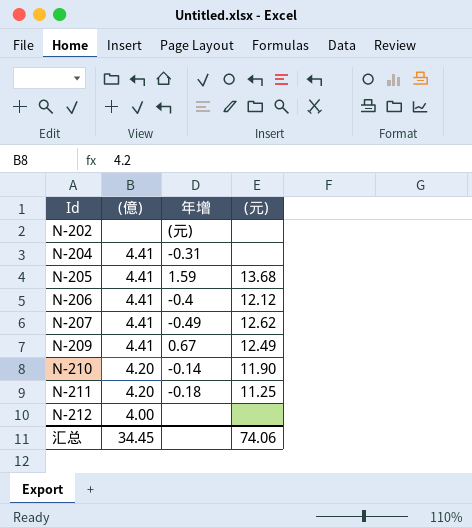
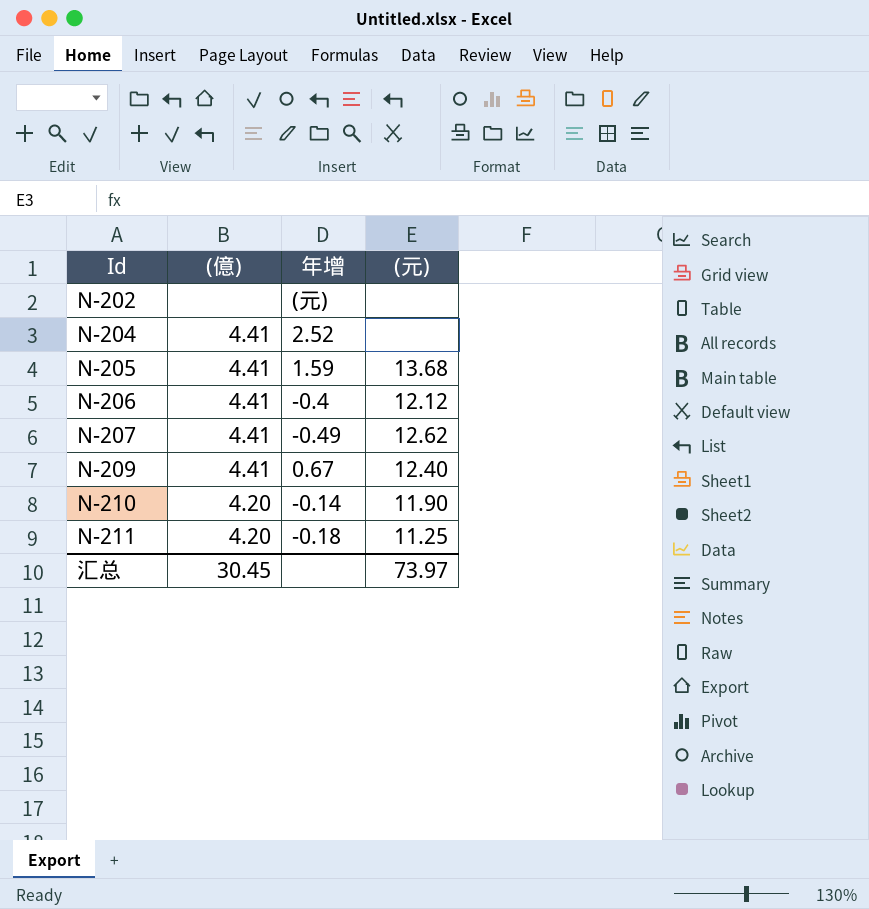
row N-212: 4.00 | none | none -> none
N-204 | 年增: -0.31 -> 2.52
N-209 | (元): 12.49 -> 12.40
汇总 | (億): 34.45 -> 30.45
汇总 | (元): 74.06 -> 73.97

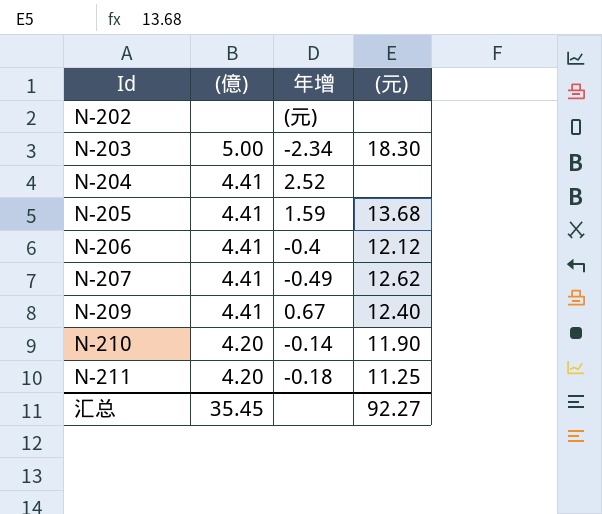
row N-203: none -> 5.00 | -2.34 | 18.30
汇总 | (億): 30.45 -> 35.45
汇总 | (元): 73.97 -> 92.27

